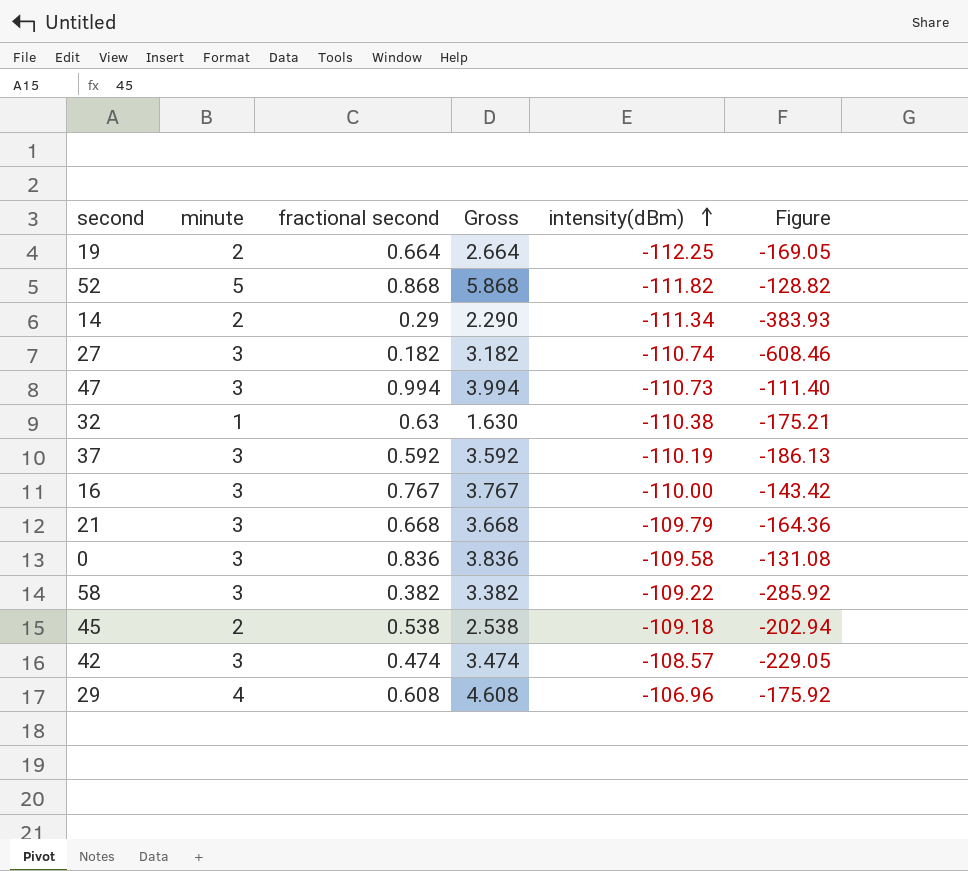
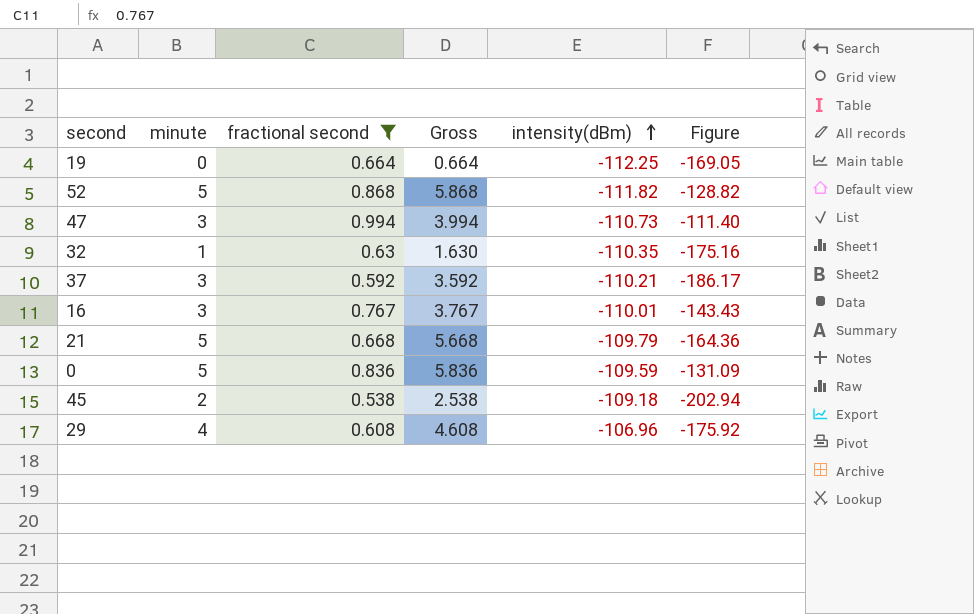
filter: none -> fractional second >= 0.538
19 | minute: 2 -> 0
19 | Gross: 2.664 -> 0.664
32 | intensity(dBm): -110.38 -> -110.35
32 | Figure: -175.21 -> -175.16
37 | intensity(dBm): -110.19 -> -110.21
37 | Figure: -186.13 -> -186.17
16 | intensity(dBm): -110.00 -> -110.01
16 | Figure: -143.42 -> -143.43
21 | minute: 3 -> 5
21 | Gross: 3.668 -> 5.668
0 | minute: 3 -> 5
0 | Gross: 3.836 -> 5.836
0 | intensity(dBm): -109.58 -> -109.59
0 | Figure: -131.08 -> -131.09

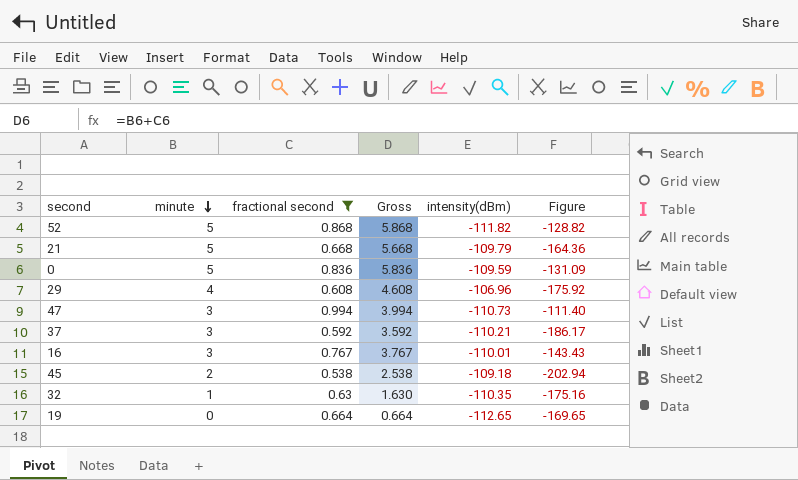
row order: intensity(dBm) ascending -> minute descending
19 | intensity(dBm): -112.25 -> -112.65
19 | Figure: -169.05 -> -169.65

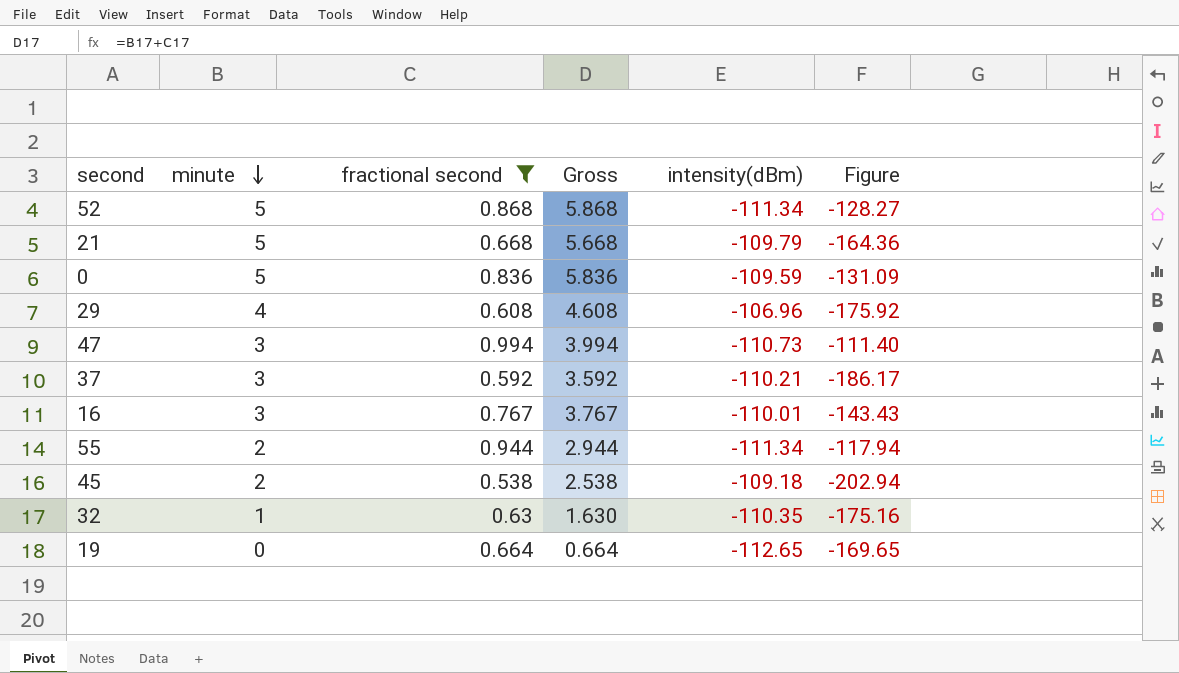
52 | intensity(dBm): -111.82 -> -111.34
52 | Figure: -128.82 -> -128.27
row 55: none -> 2 | 0.944 | 2.944 | -111.34 | -117.94

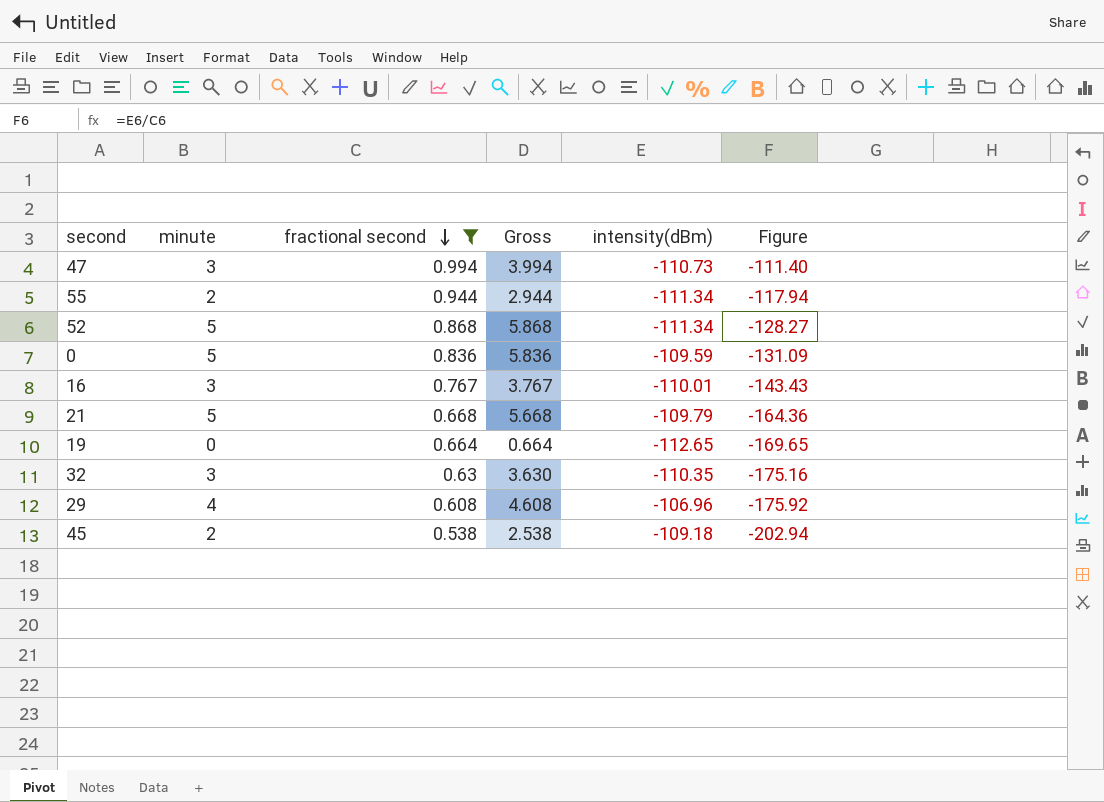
row order: minute descending -> fractional second descending
row 37: 3 | 0.592 | 3.592 | -110.21 | -186.17 -> none
32 | minute: 1 -> 3
32 | Gross: 1.630 -> 3.630

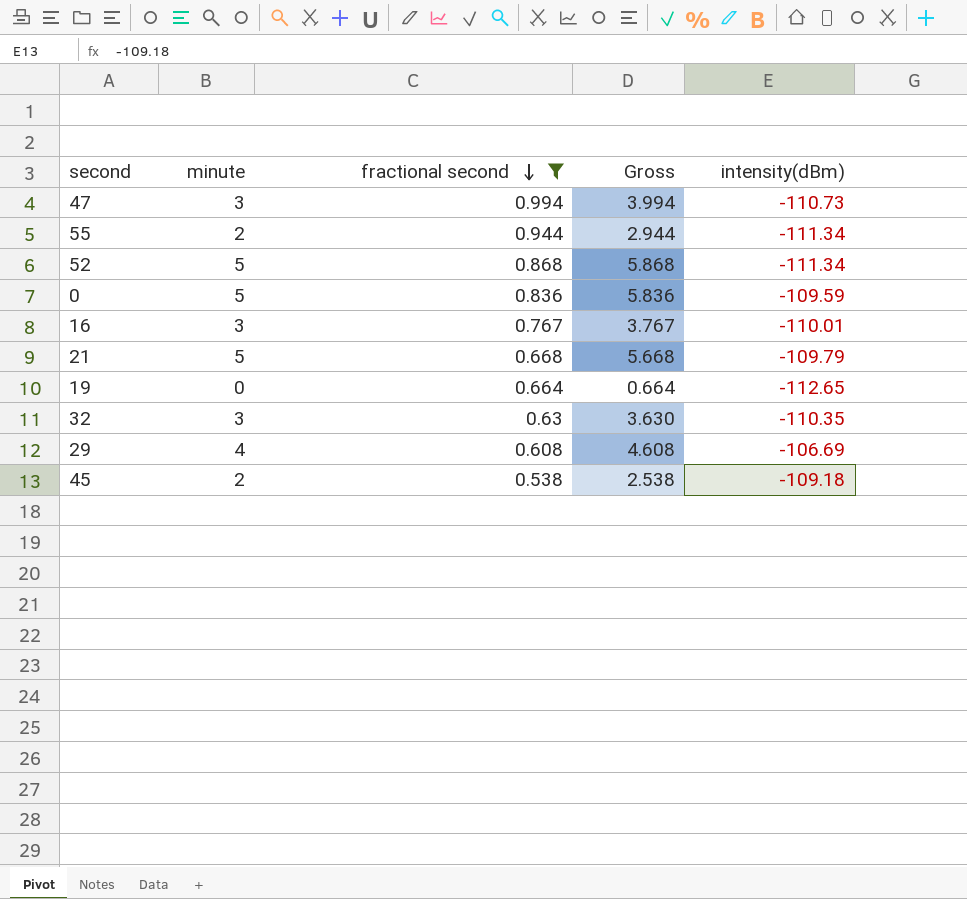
column Figure | formula: [intensity(dBm)] / [fractional second] -> none
29 | intensity(dBm): -106.96 -> -106.69

